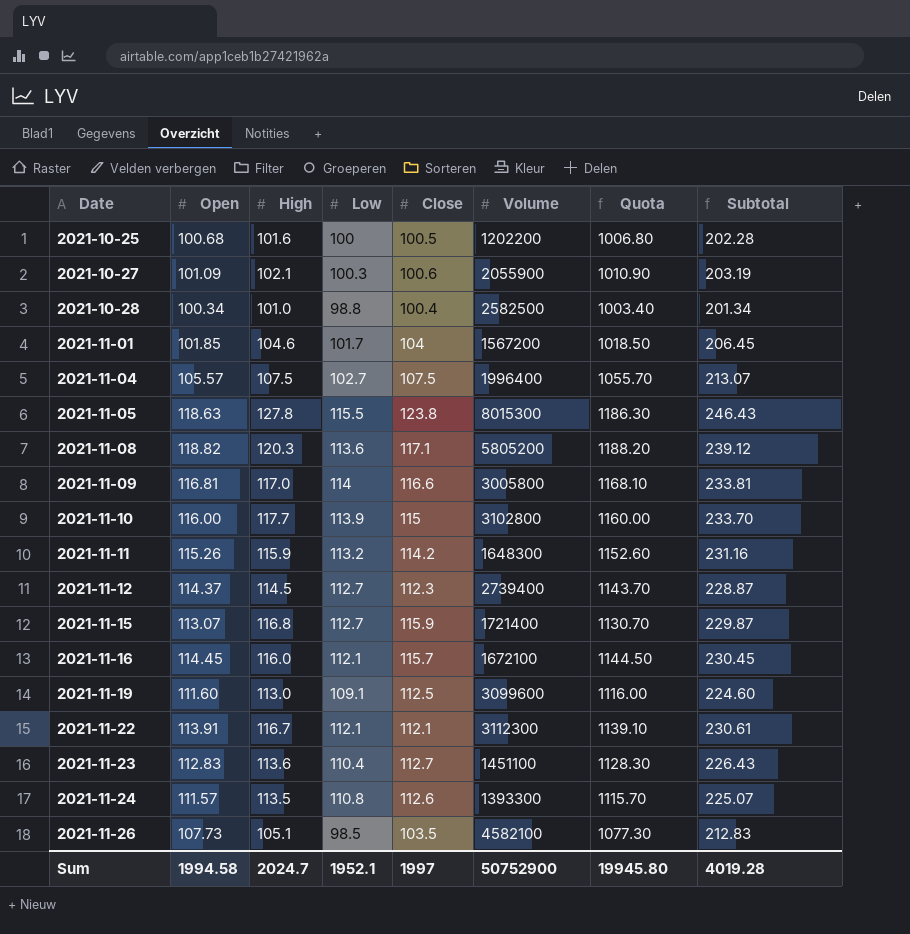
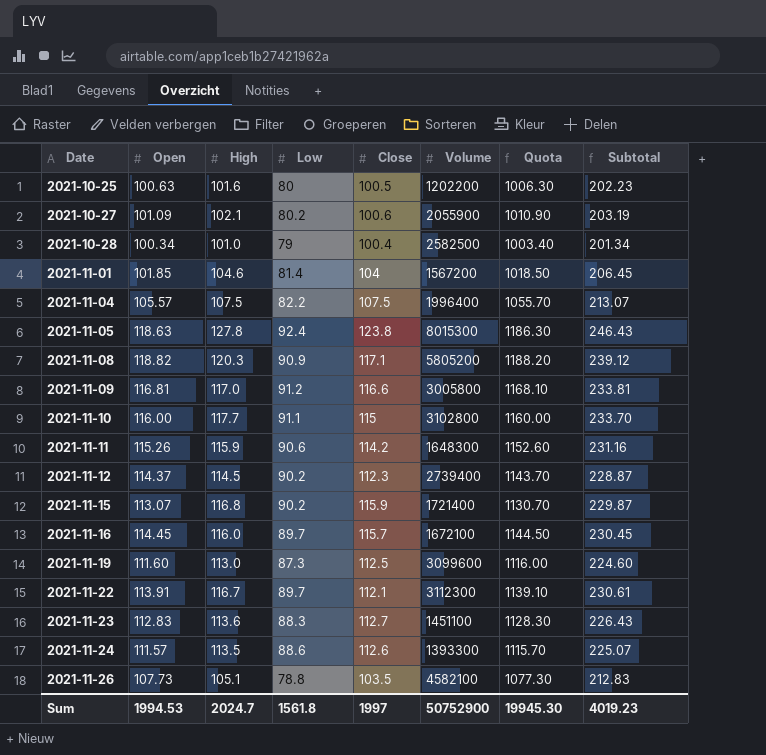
2021-10-25 | Open: 100.68 -> 100.63
2021-10-25 | Low: 100 -> 80
2021-10-25 | Quota: 1006.80 -> 1006.30
2021-10-25 | Subtotal: 202.28 -> 202.23
2021-10-27 | Low: 100.3 -> 80.2
2021-10-28 | Low: 98.8 -> 79
2021-11-01 | Low: 101.7 -> 81.4
2021-11-04 | Low: 102.7 -> 82.2
2021-11-05 | Low: 115.5 -> 92.4
2021-11-08 | Low: 113.6 -> 90.9
2021-11-09 | Low: 114 -> 91.2
2021-11-10 | Low: 113.9 -> 91.1
2021-11-11 | Low: 113.2 -> 90.6
2021-11-12 | Low: 112.7 -> 90.2
2021-11-15 | Low: 112.7 -> 90.2
2021-11-16 | Low: 112.1 -> 89.7
2021-11-19 | Low: 109.1 -> 87.3
2021-11-22 | Low: 112.1 -> 89.7
2021-11-23 | Low: 110.4 -> 88.3
2021-11-24 | Low: 110.8 -> 88.6
2021-11-26 | Low: 98.5 -> 78.8
Sum | Open: 1994.58 -> 1994.53
Sum | Low: 1952.1 -> 1561.8
Sum | Quota: 19945.80 -> 19945.30
Sum | Subtotal: 4019.28 -> 4019.23

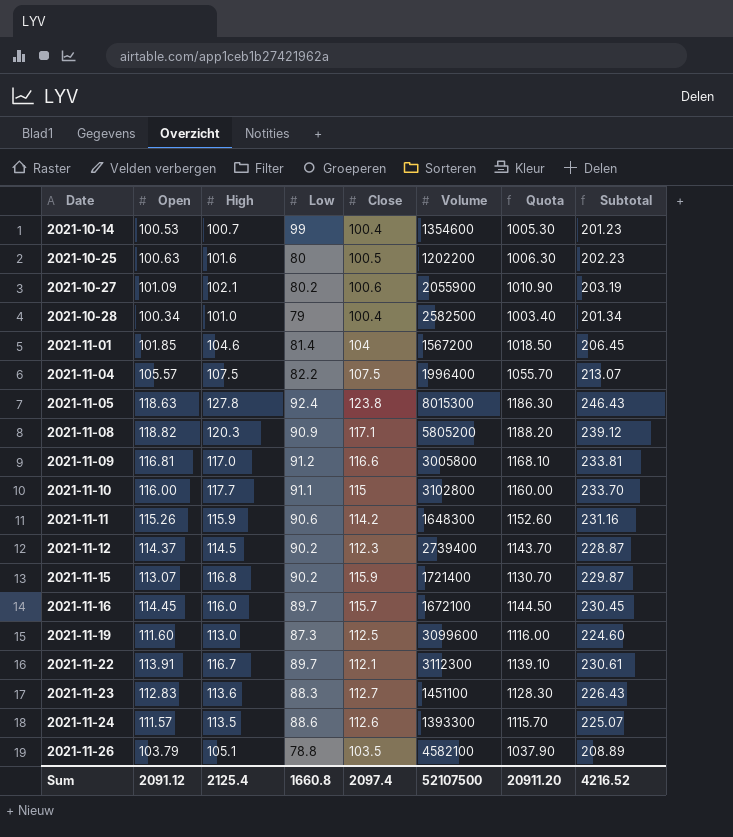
row 2021-10-14: none -> 100.53 | 100.7 | 99 | 100.4 | 1354600 | 1005.30 | 201.23
2021-11-26 | Open: 107.73 -> 103.79
2021-11-26 | Quota: 1077.30 -> 1037.90
2021-11-26 | Subtotal: 212.83 -> 208.89
Sum | Open: 1994.53 -> 2091.12
Sum | High: 2024.7 -> 2125.4
Sum | Low: 1561.8 -> 1660.8
Sum | Close: 1997 -> 2097.4
Sum | Volume: 50752900 -> 52107500
Sum | Quota: 19945.30 -> 20911.20
Sum | Subtotal: 4019.23 -> 4216.52

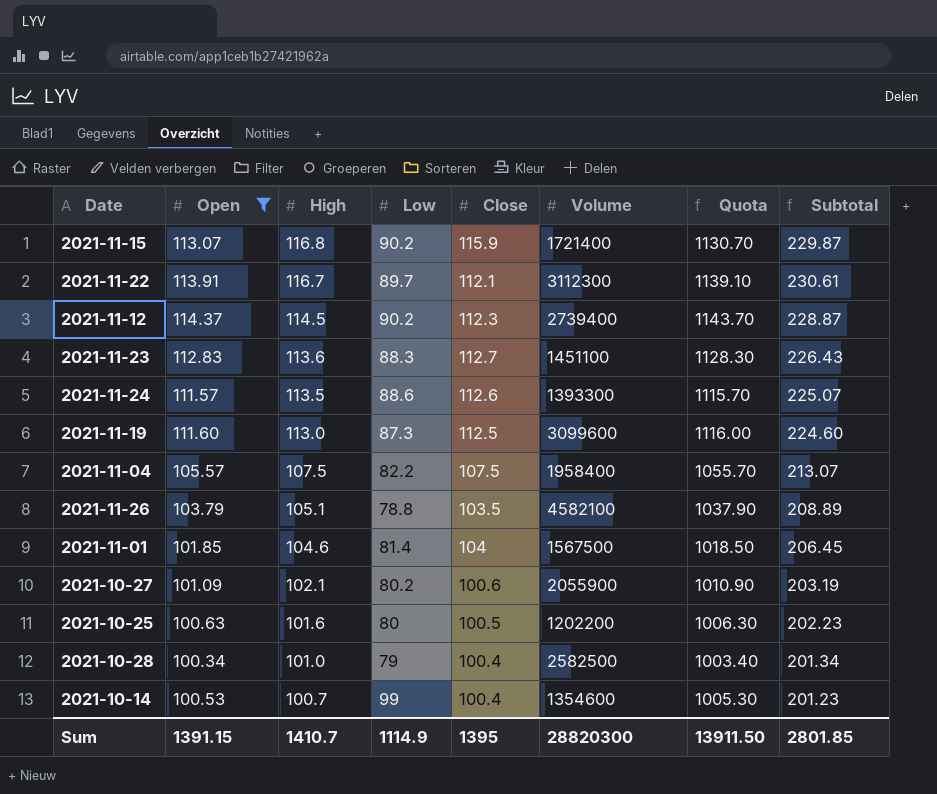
filter: none -> Open <= 114.37
row order: Date ascending -> High descending
2021-11-04 | Volume: 1996400 -> 1958400
2021-11-01 | Volume: 1567200 -> 1567500
Sum | Open: 2091.12 -> 1391.15
Sum | High: 2125.4 -> 1410.7
Sum | Low: 1660.8 -> 1114.9
Sum | Close: 2097.4 -> 1395
Sum | Volume: 52107500 -> 28820300
Sum | Quota: 20911.20 -> 13911.50
Sum | Subtotal: 4216.52 -> 2801.85

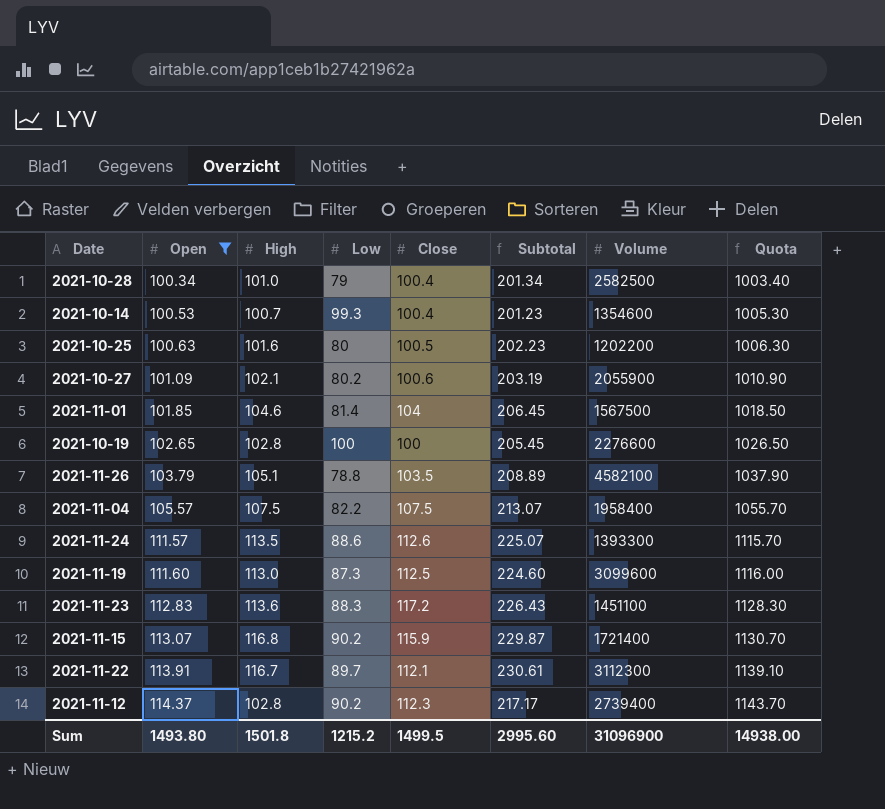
row order: High descending -> Open ascending
column Subtotal | position: 8 -> 6
2021-10-14 | Low: 99 -> 99.3
row 2021-10-19: none -> 102.65 | 102.8 | 100 | 100 | 205.45 | 2276600 | 1026.50
2021-11-23 | Close: 112.7 -> 117.2
2021-11-12 | High: 114.5 -> 102.8
2021-11-12 | Subtotal: 228.87 -> 217.17
Sum | Open: 1391.15 -> 1493.80
Sum | High: 1410.7 -> 1501.8
Sum | Low: 1114.9 -> 1215.2
Sum | Close: 1395 -> 1499.5
Sum | Subtotal: 2801.85 -> 2995.60
Sum | Volume: 28820300 -> 31096900
Sum | Quota: 13911.50 -> 14938.00

